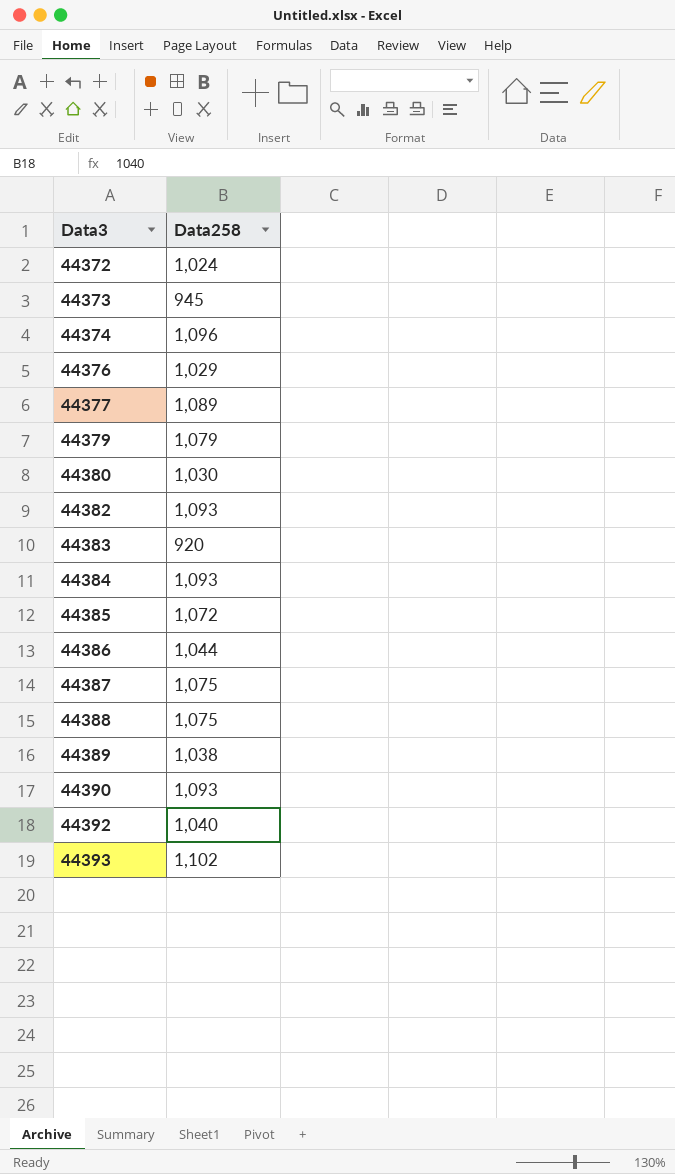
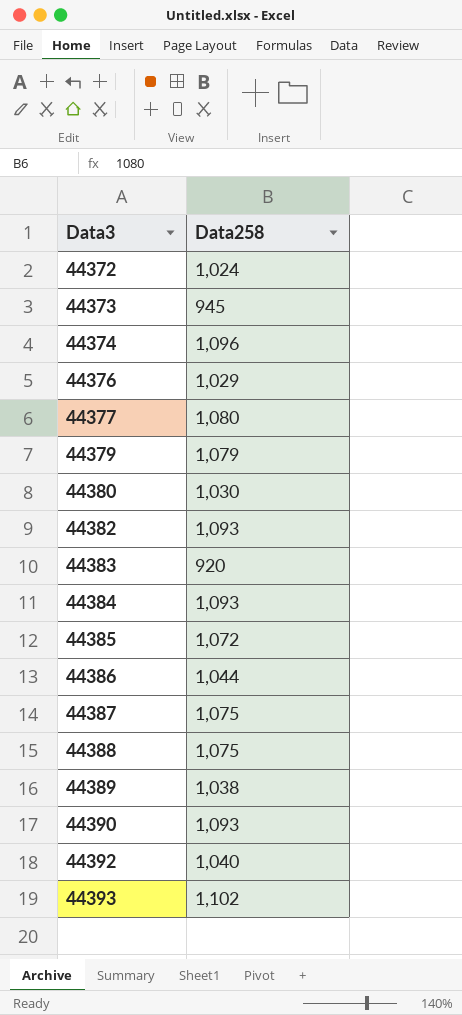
44377 | Data258: 1,089 -> 1,080

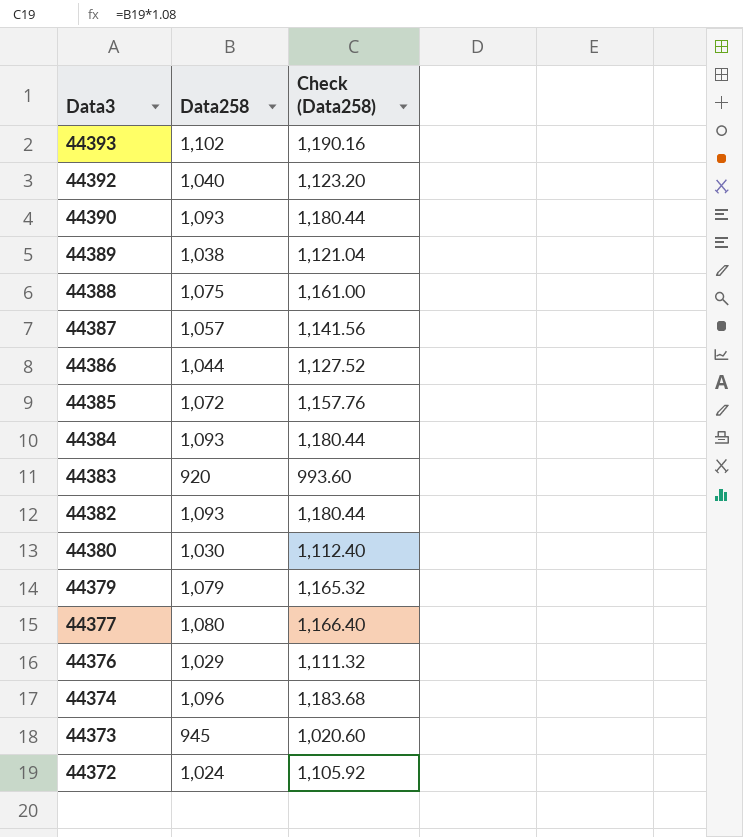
row order: Data3 ascending -> Data3 descending
column Check (Data258) | formula: none -> [Data258] * 1.08
44387 | Data258: 1,075 -> 1,057

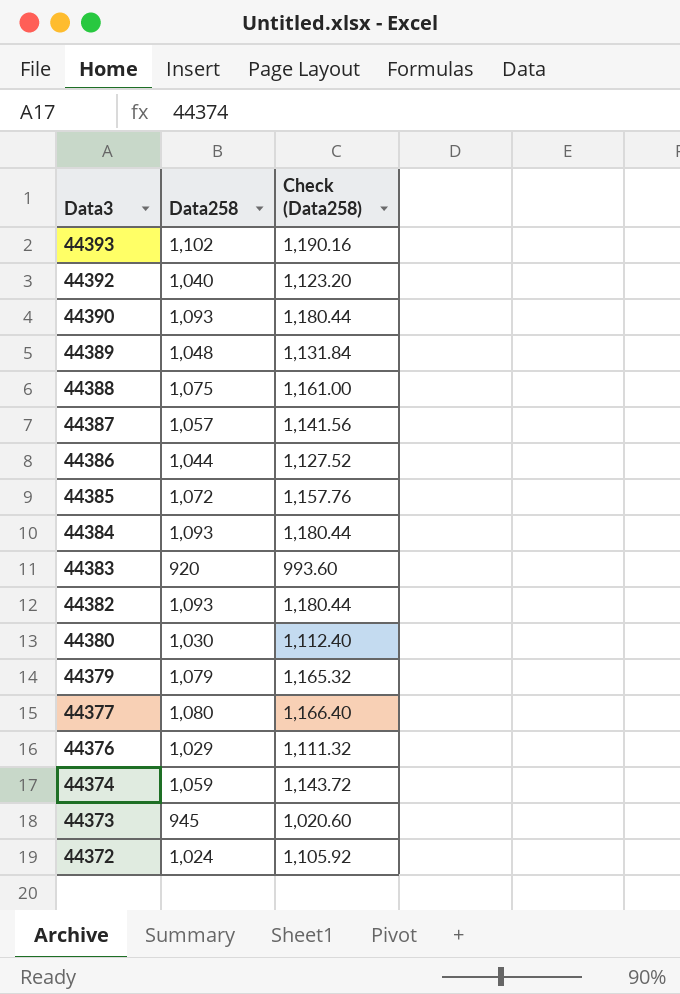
44389 | Data258: 1,038 -> 1,048
44389 | Check (Data258): 1,121.04 -> 1,131.84
44374 | Data258: 1,096 -> 1,059
44374 | Check (Data258): 1,183.68 -> 1,143.72

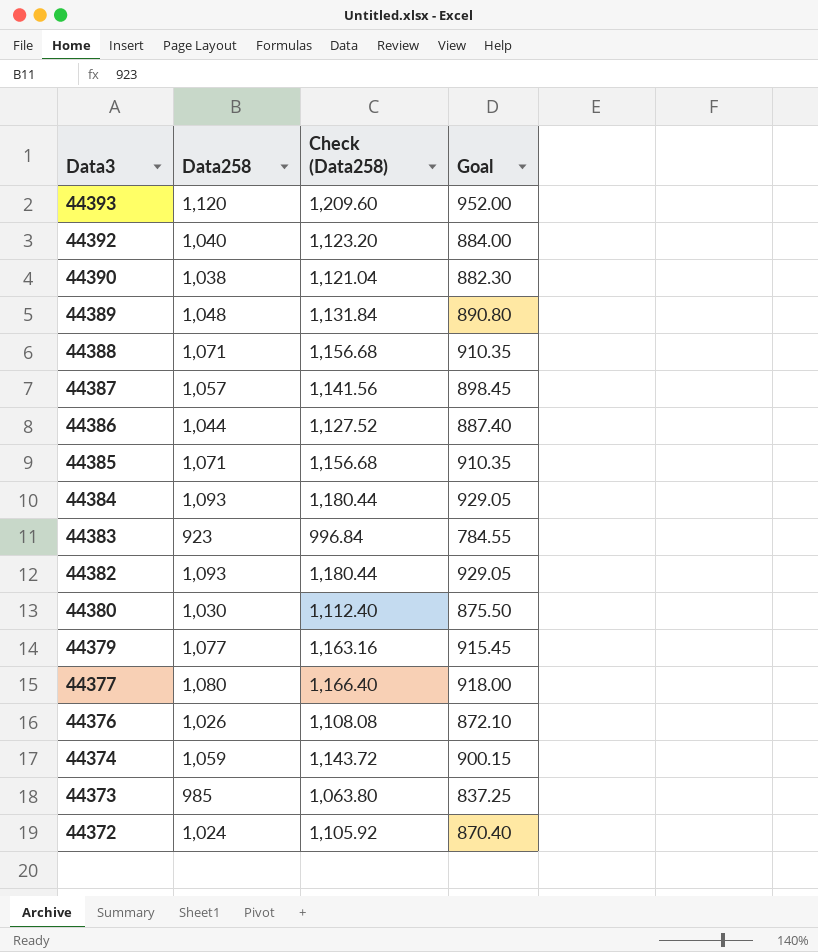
column Goal | formula: none -> [Data258] * 0.85
44393 | Data258: 1,102 -> 1,120
44393 | Check (Data258): 1,190.16 -> 1,209.60
44390 | Data258: 1,093 -> 1,038
44390 | Check (Data258): 1,180.44 -> 1,121.04
44388 | Data258: 1,075 -> 1,071
44388 | Check (Data258): 1,161.00 -> 1,156.68
44385 | Data258: 1,072 -> 1,071
44385 | Check (Data258): 1,157.76 -> 1,156.68
44383 | Data258: 920 -> 923
44383 | Check (Data258): 993.60 -> 996.84
44379 | Data258: 1,079 -> 1,077
44379 | Check (Data258): 1,165.32 -> 1,163.16
44376 | Data258: 1,029 -> 1,026
44376 | Check (Data258): 1,111.32 -> 1,108.08
44373 | Data258: 945 -> 985
44373 | Check (Data258): 1,020.60 -> 1,063.80

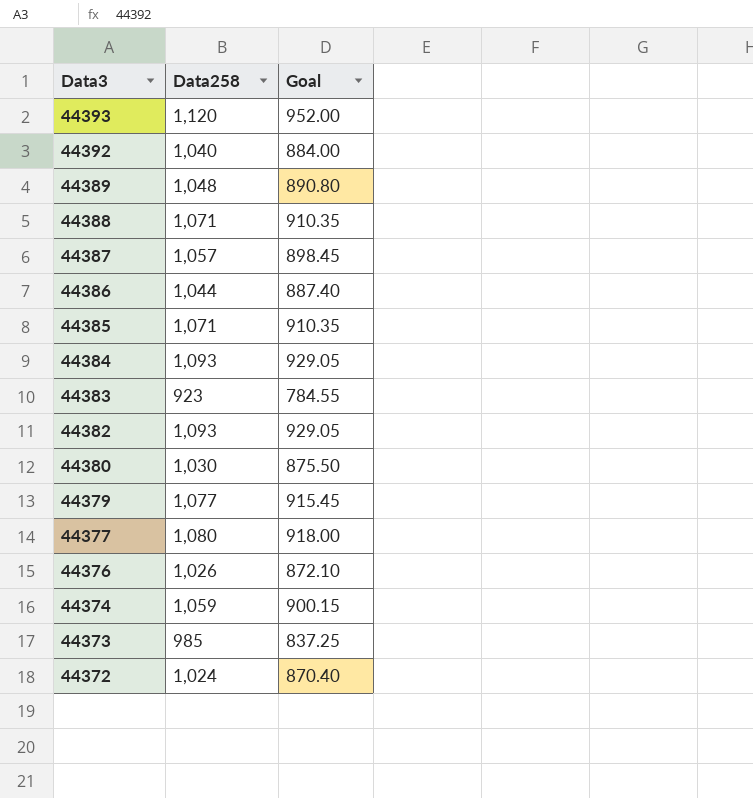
column Check (Data258) | formula: [Data258] * 1.08 -> none
row 44390: 1,038 | 1,121.04 | 882.30 -> none

